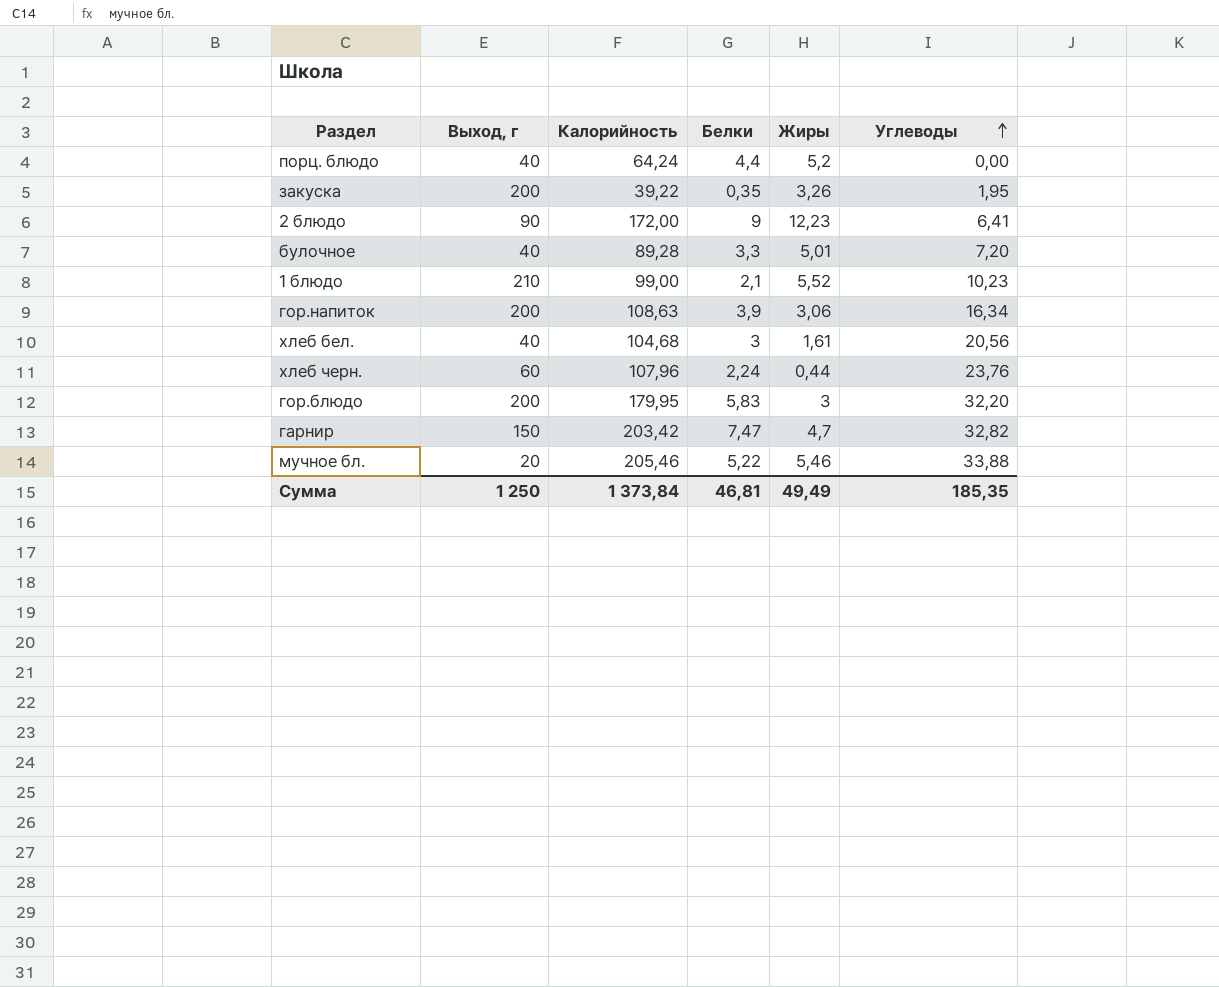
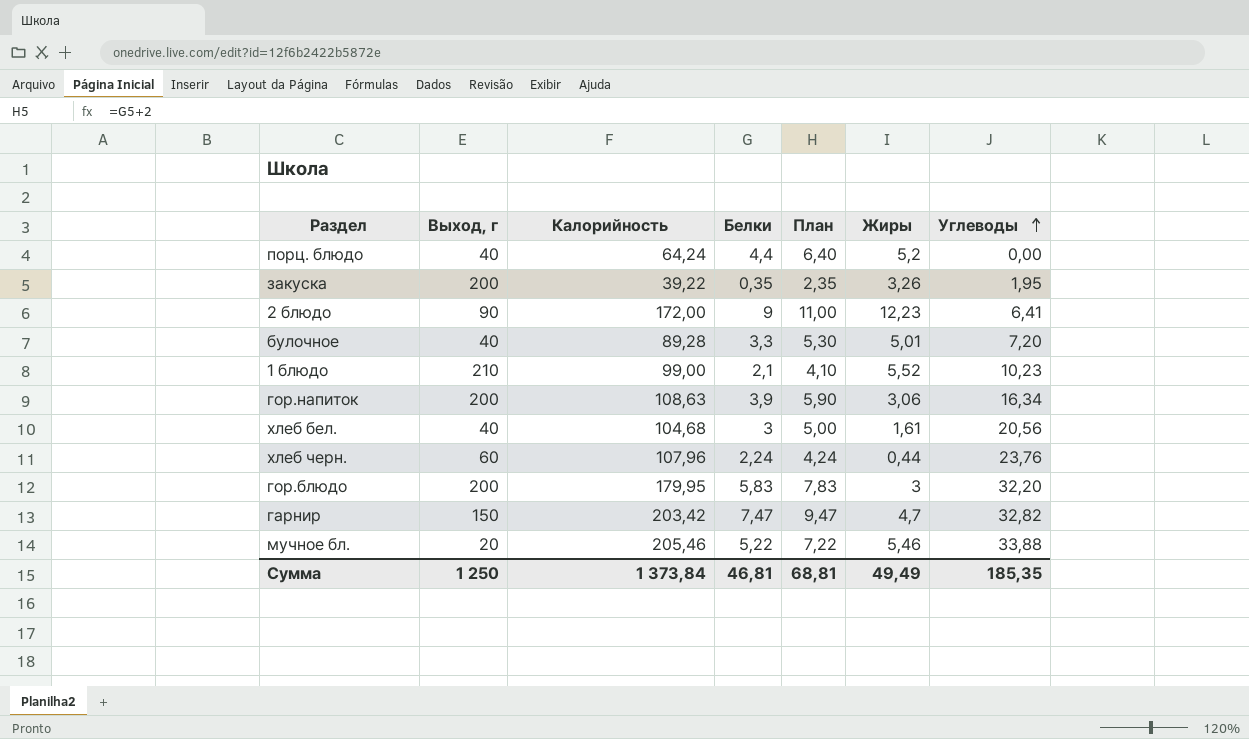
column План | formula: none -> [Белки] + 2

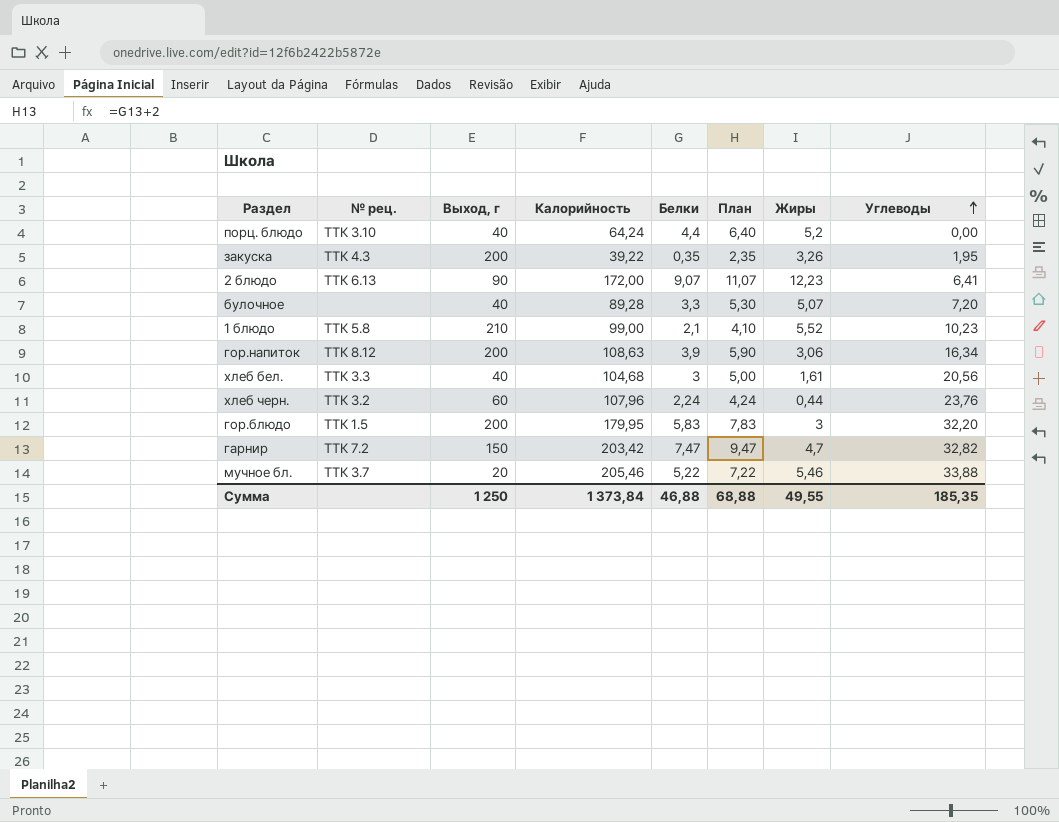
column № рец. | position: none -> 2
2 блюдо | Белки: 9 -> 9,07
2 блюдо | План: 11,00 -> 11,07
булочное | Жиры: 5,01 -> 5,07
Сумма | Белки: 46,81 -> 46,88
Сумма | План: 68,81 -> 68,88
Сумма | Жиры: 49,49 -> 49,55

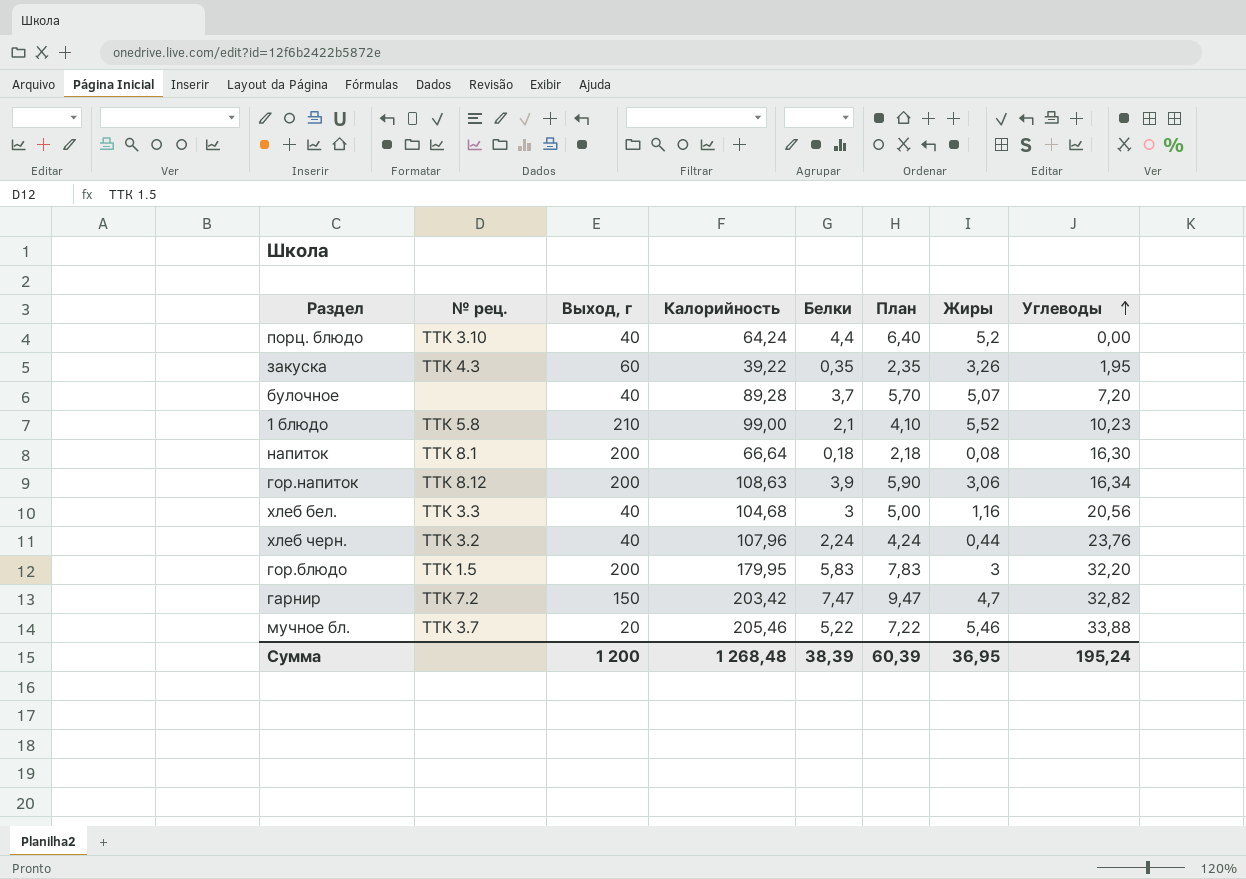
row 2 блюдо: ТТК 6.13 | 90 | 172,00 | 9,07 | 11,07 | 12,23 | 6,41 -> none
закуска | Выход, г: 200 -> 60
булочное | Белки: 3,3 -> 3,7
булочное | План: 5,30 -> 5,70
row напиток: none -> ТТК 8.1 | 200 | 66,64 | 0,18 | 2,18 | 0,08 | 16,30
хлеб бел. | Жиры: 1,61 -> 1,16
хлеб черн. | Выход, г: 60 -> 40
Сумма | Выход, г: 1 250 -> 1 200
Сумма | Калорийность: 1 373,84 -> 1 268,48
Сумма | Белки: 46,88 -> 38,39
Сумма | План: 68,88 -> 60,39
Сумма | Жиры: 49,55 -> 36,95
Сумма | Углеводы: 185,35 -> 195,24

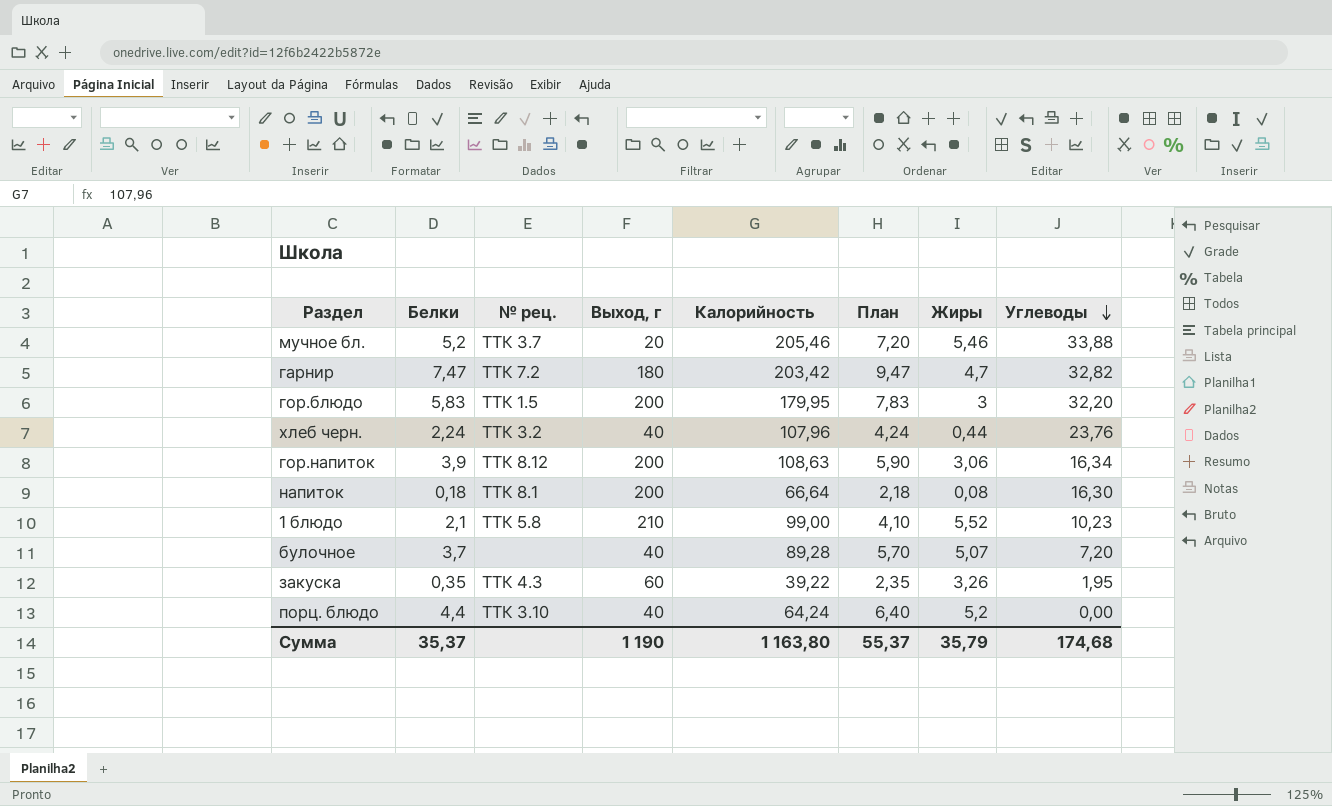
row order: Углеводы ascending -> Углеводы descending
column Белки | position: 5 -> 2
row хлеб бел.: ТТК 3.3 | 40 | 104,68 | 3 | 5,00 | 1,16 | 20,56 -> none
мучное бл. | Белки: 5,22 -> 5,2
мучное бл. | План: 7,22 -> 7,20
гарнир | Выход, г: 150 -> 180
Сумма | Белки: 38,39 -> 35,37
Сумма | Выход, г: 1 200 -> 1 190
Сумма | Калорийность: 1 268,48 -> 1 163,80
Сумма | План: 60,39 -> 55,37
Сумма | Жиры: 36,95 -> 35,79
Сумма | Углеводы: 195,24 -> 174,68

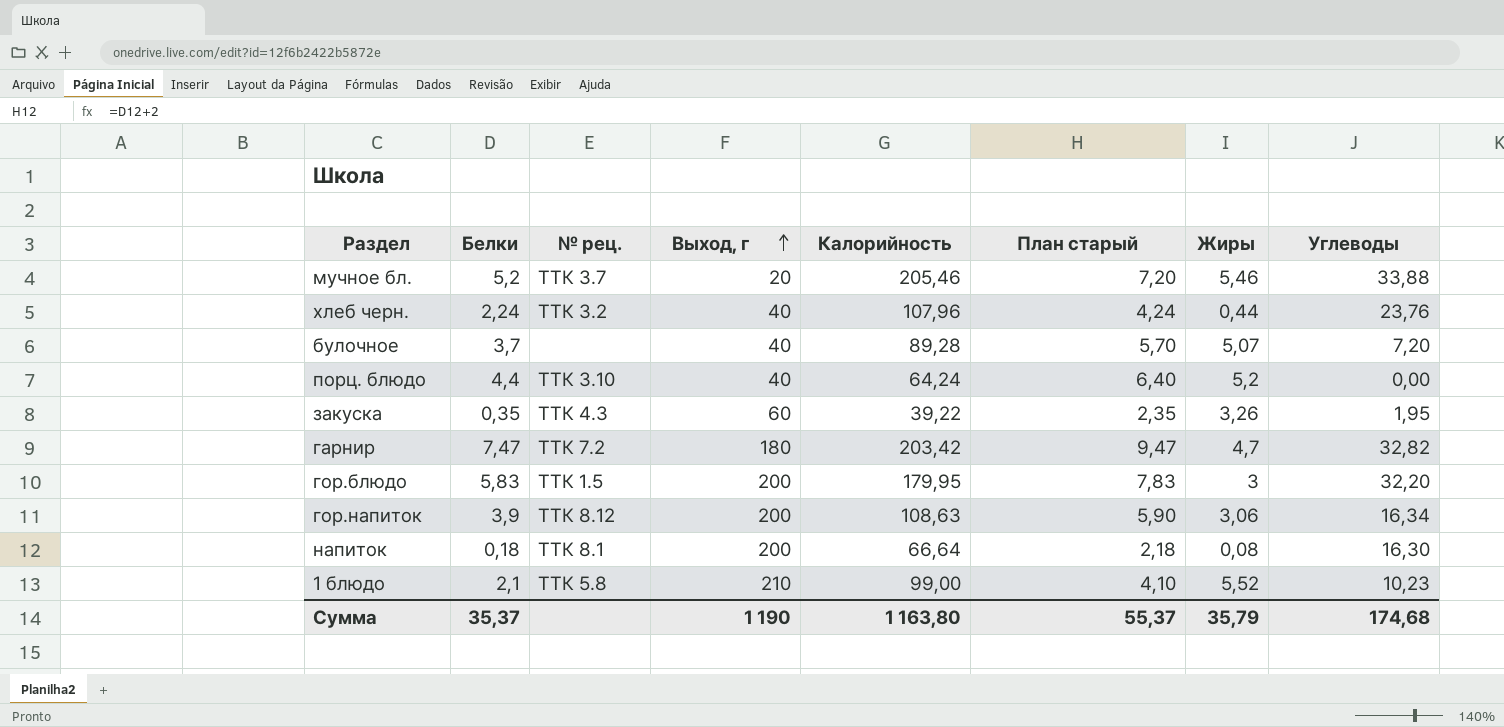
row order: Углеводы descending -> Выход, г ascending
column name: План -> План старый

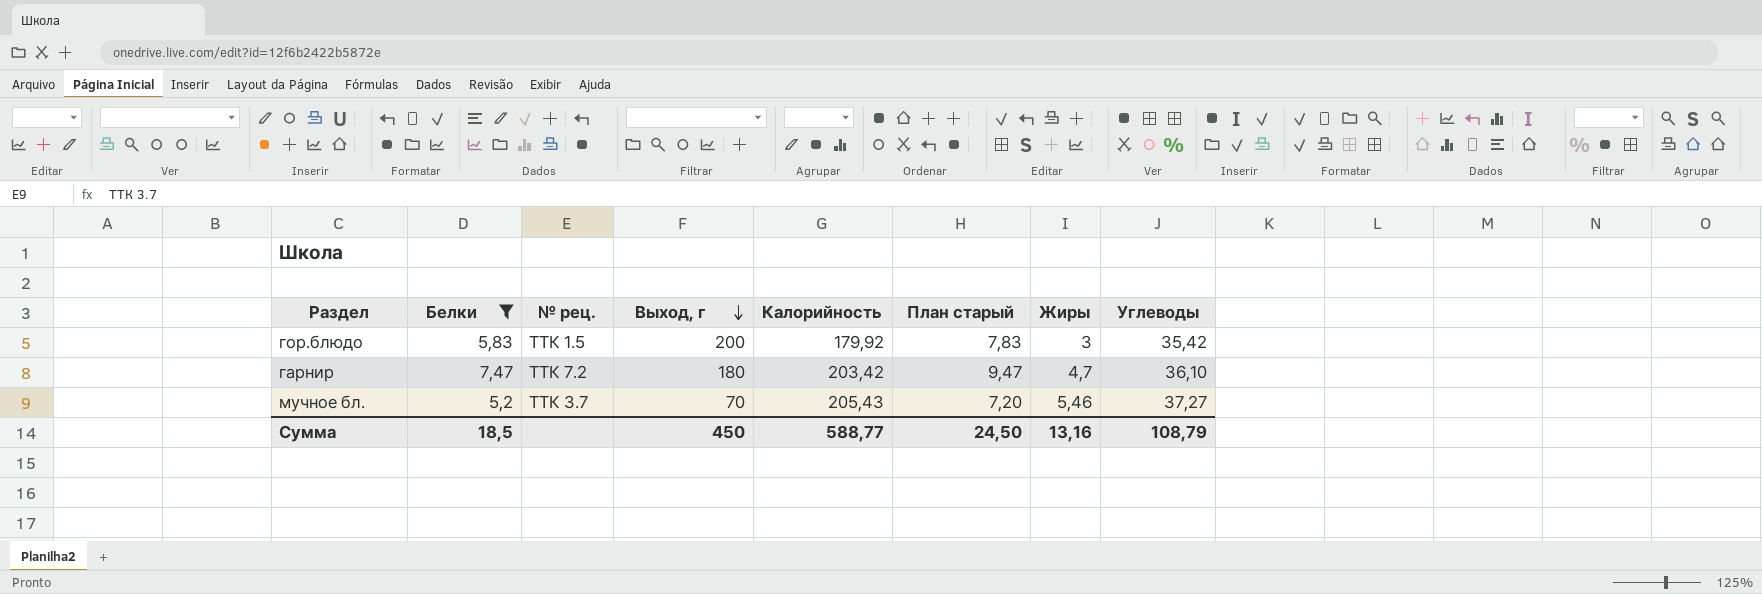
filter: none -> Белки >= 5,2
row order: Выход, г ascending -> Выход, г descending
гор.блюдо | Калорийность: 179,95 -> 179,92
гор.блюдо | Углеводы: 32,20 -> 35,42
гарнир | Углеводы: 32,82 -> 36,10
мучное бл. | Выход, г: 20 -> 70
мучное бл. | Калорийность: 205,46 -> 205,43
мучное бл. | Углеводы: 33,88 -> 37,27
Сумма | Белки: 35,37 -> 18,5
Сумма | Выход, г: 1 190 -> 450
Сумма | Калорийность: 1 163,80 -> 588,77
Сумма | План старый: 55,37 -> 24,50
Сумма | Жиры: 35,79 -> 13,16
Сумма | Углеводы: 174,68 -> 108,79

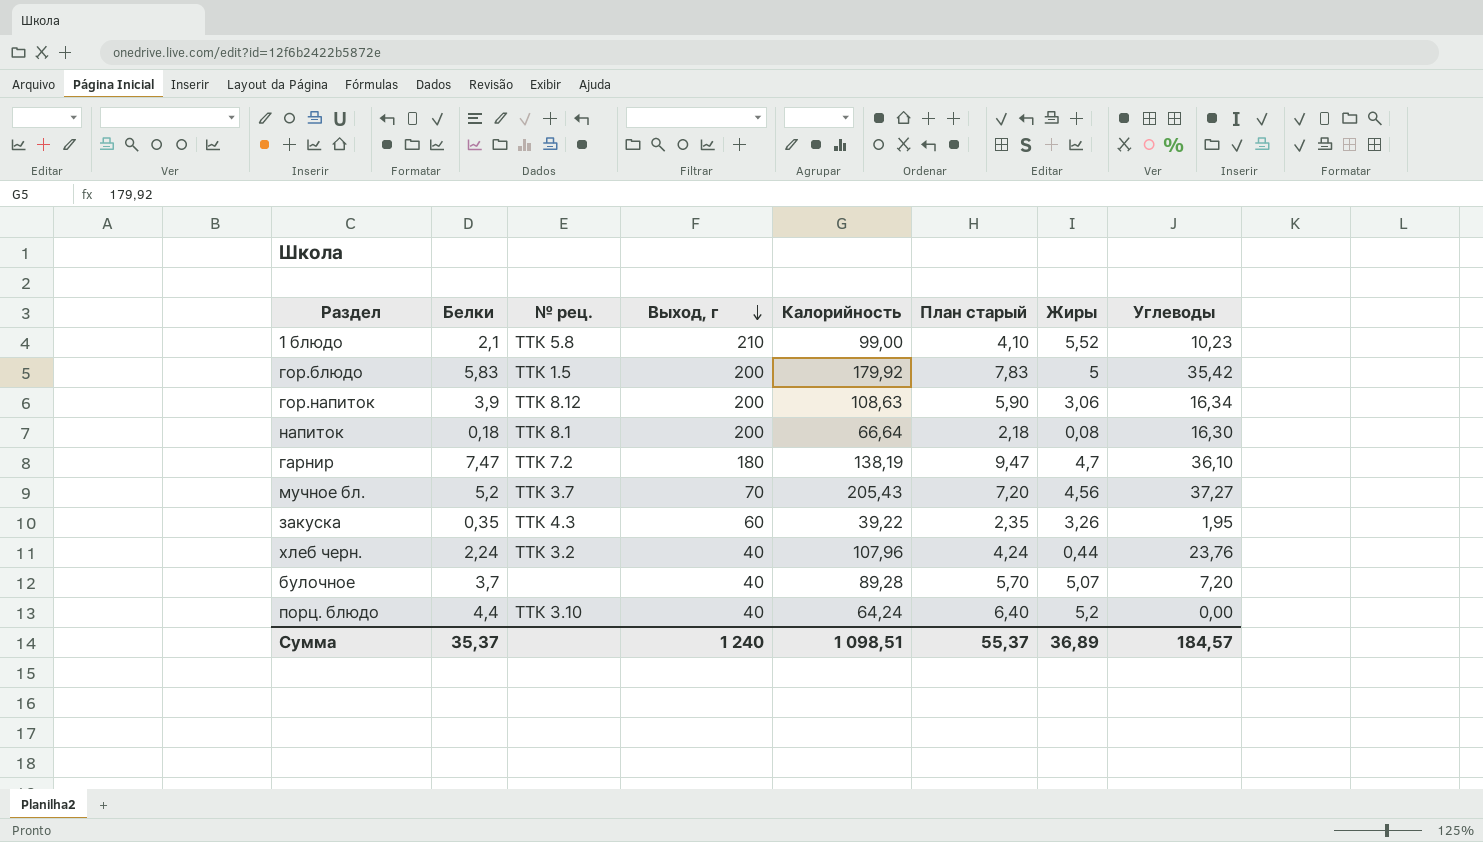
filter: Белки >= 5,2 -> none
гор.блюдо | Жиры: 3 -> 5
гарнир | Калорийность: 203,42 -> 138,19
мучное бл. | Жиры: 5,46 -> 4,56
Сумма | Белки: 18,5 -> 35,37
Сумма | Выход, г: 450 -> 1 240
Сумма | Калорийность: 588,77 -> 1 098,51
Сумма | План старый: 24,50 -> 55,37
Сумма | Жиры: 13,16 -> 36,89
Сумма | Углеводы: 108,79 -> 184,57

